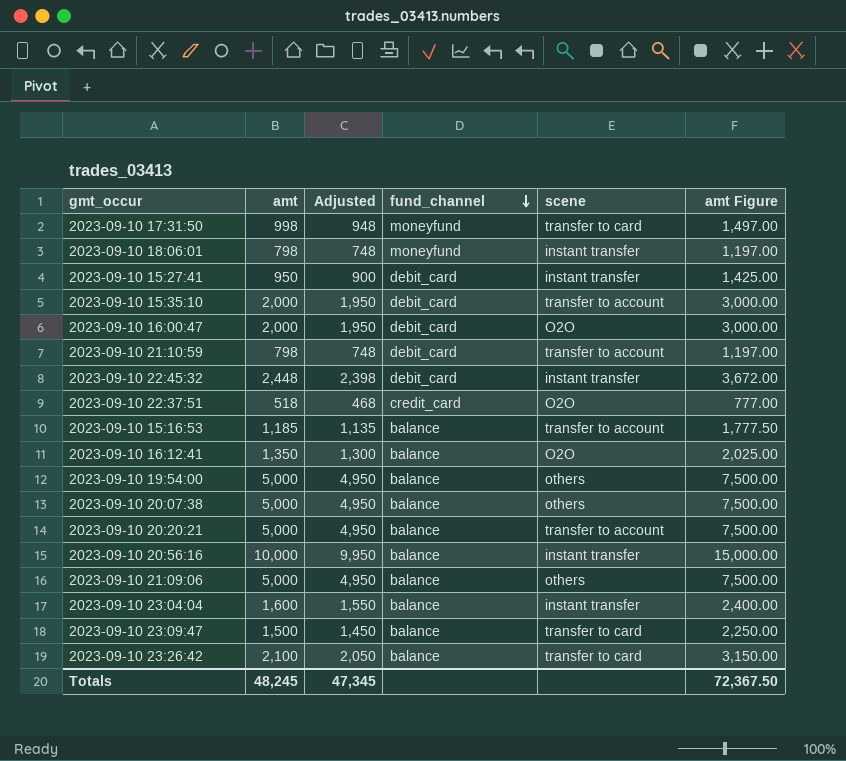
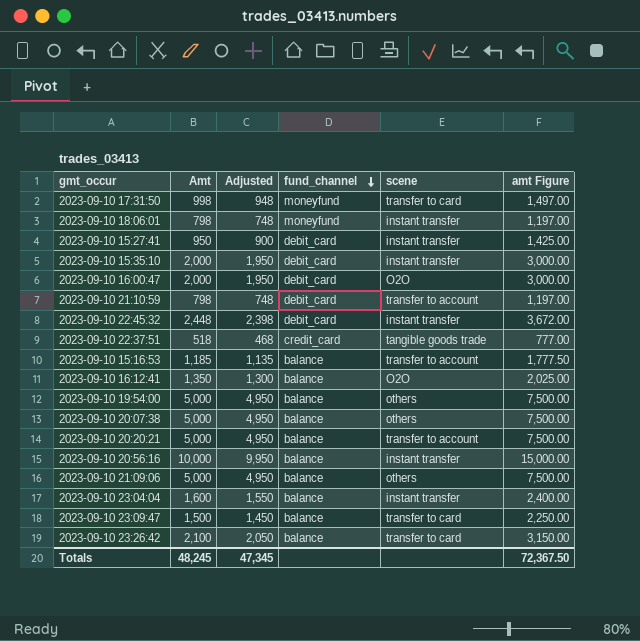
column name: amt -> Amt
2023-09-10 15:35:10 | scene: transfer to account -> instant transfer
2023-09-10 22:37:51 | scene: O2O -> tangible goods trade

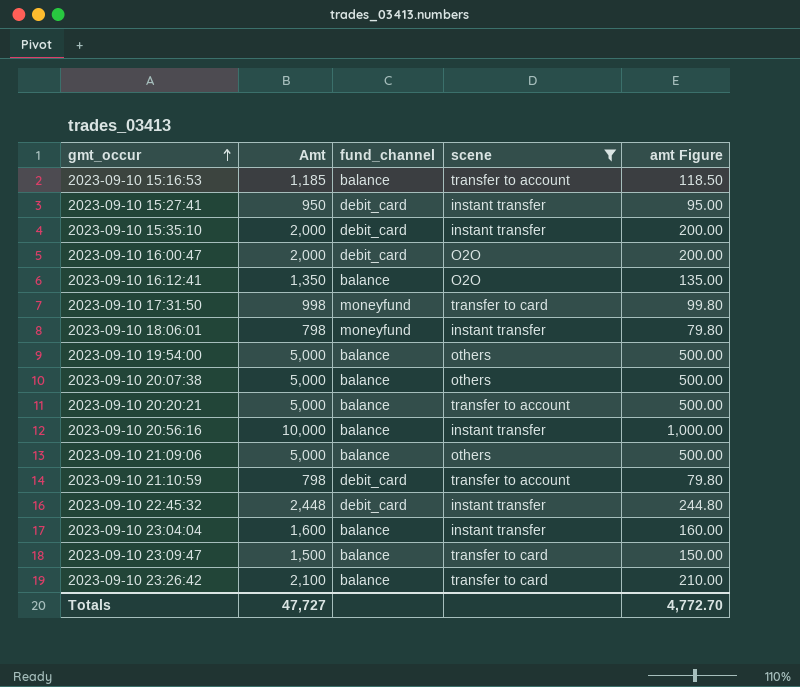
filter: none -> scene != tangible goods trade
row order: fund_channel descending -> gmt_occur ascending
column Adjusted | formula: [Amt] - 50 -> none
column amt Figure | formula: [Amt] * 1.5 -> [Amt] * 0.1
Totals | Amt: 48,245 -> 47,727
Totals | amt Figure: 72,367.50 -> 4,772.70

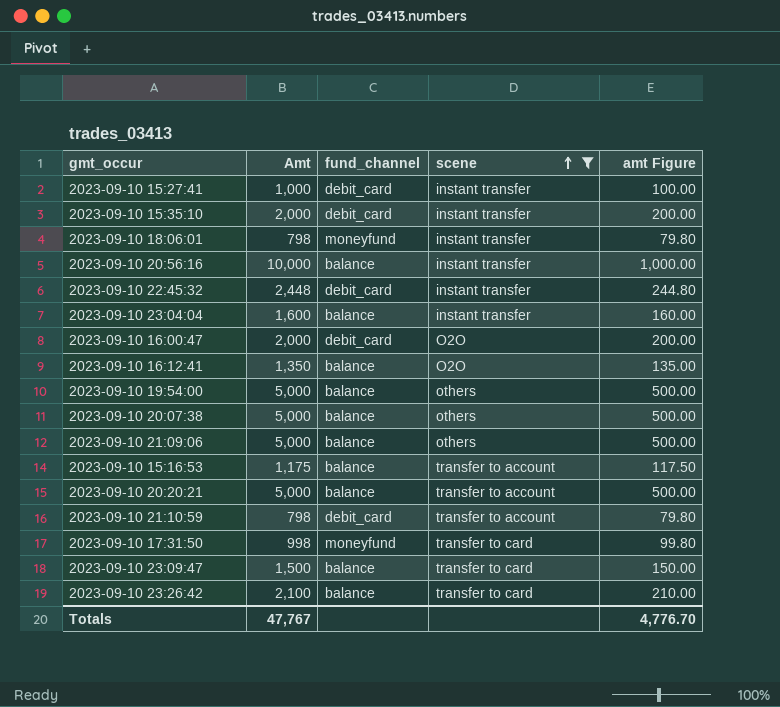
row order: gmt_occur ascending -> scene ascending
2023-09-10 15:27:41 | Amt: 950 -> 1,000
2023-09-10 15:27:41 | amt Figure: 95.00 -> 100.00
2023-09-10 15:16:53 | Amt: 1,185 -> 1,175
2023-09-10 15:16:53 | amt Figure: 118.50 -> 117.50
Totals | Amt: 47,727 -> 47,767
Totals | amt Figure: 4,772.70 -> 4,776.70

